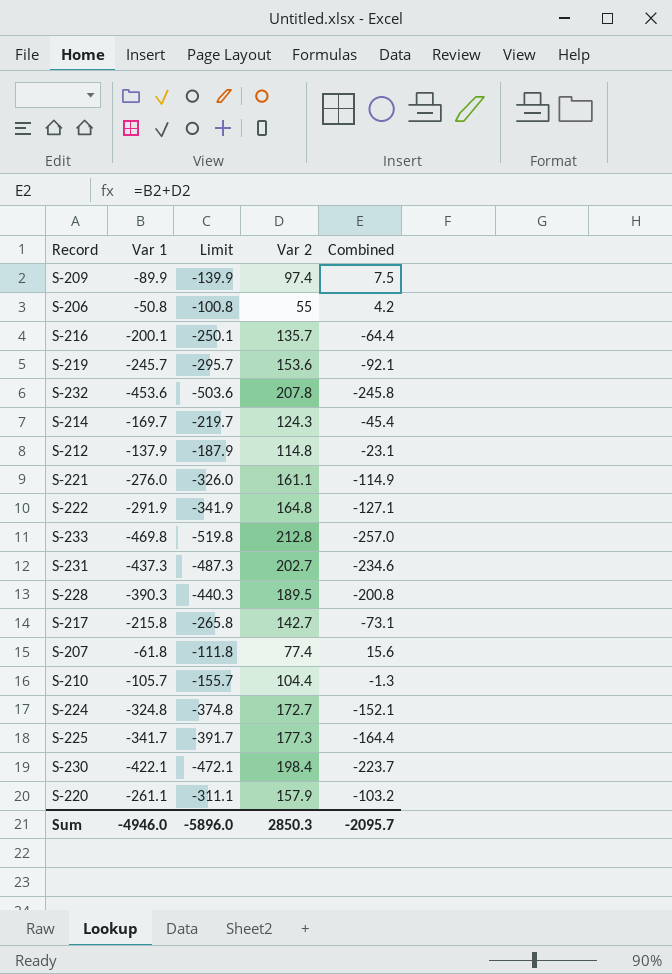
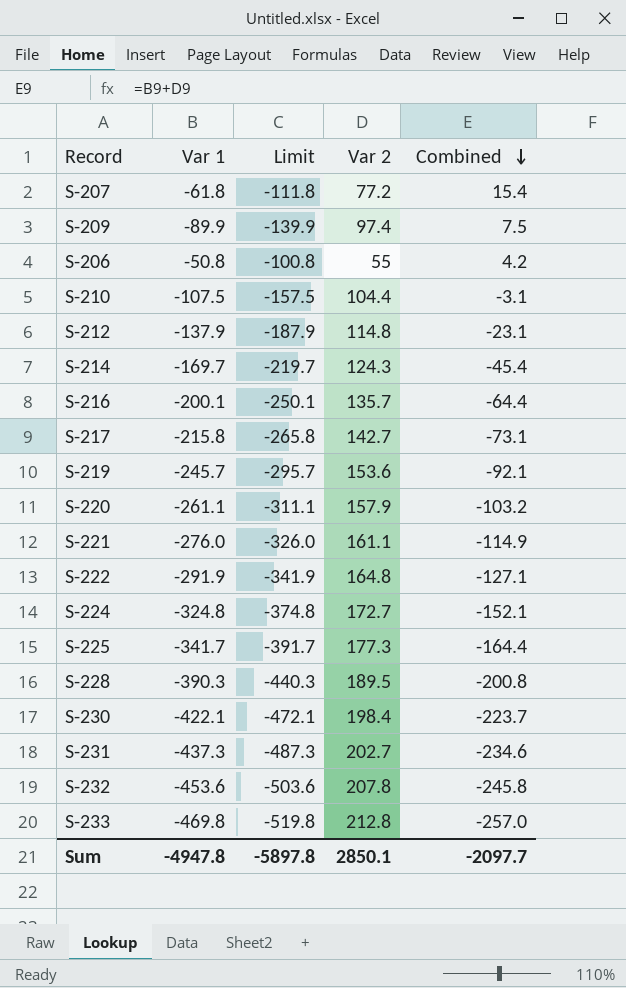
row order: none -> Combined descending
S-207 | Var 2: 77.4 -> 77.2
S-207 | Combined: 15.6 -> 15.4
S-210 | Var 1: -105.7 -> -107.5
S-210 | Limit: -155.7 -> -157.5
S-210 | Combined: -1.3 -> -3.1
Sum | Var 1: -4946.0 -> -4947.8
Sum | Limit: -5896.0 -> -5897.8
Sum | Var 2: 2850.3 -> 2850.1
Sum | Combined: -2095.7 -> -2097.7

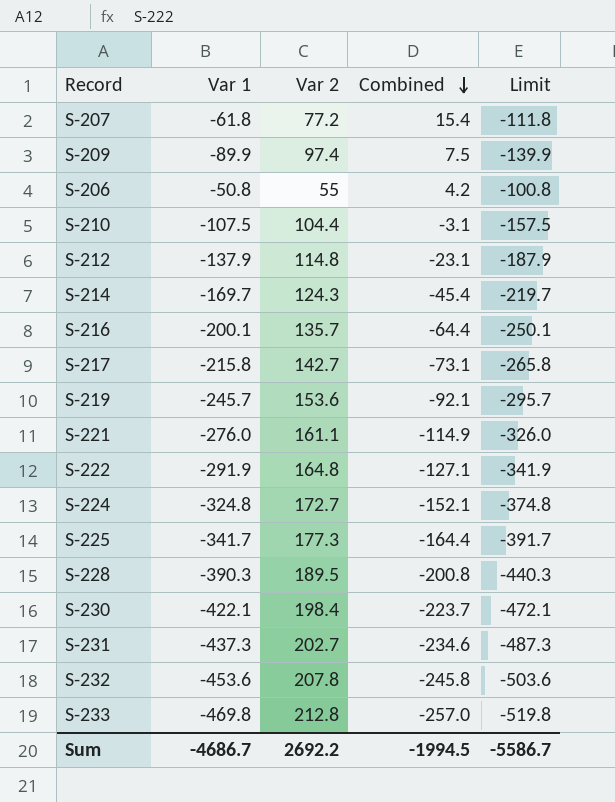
column Limit | position: 3 -> 5
row S-220: -261.1 | -311.1 | 157.9 | -103.2 -> none
Sum | Var 1: -4947.8 -> -4686.7
Sum | Var 2: 2850.1 -> 2692.2
Sum | Combined: -2097.7 -> -1994.5
Sum | Limit: -5897.8 -> -5586.7

